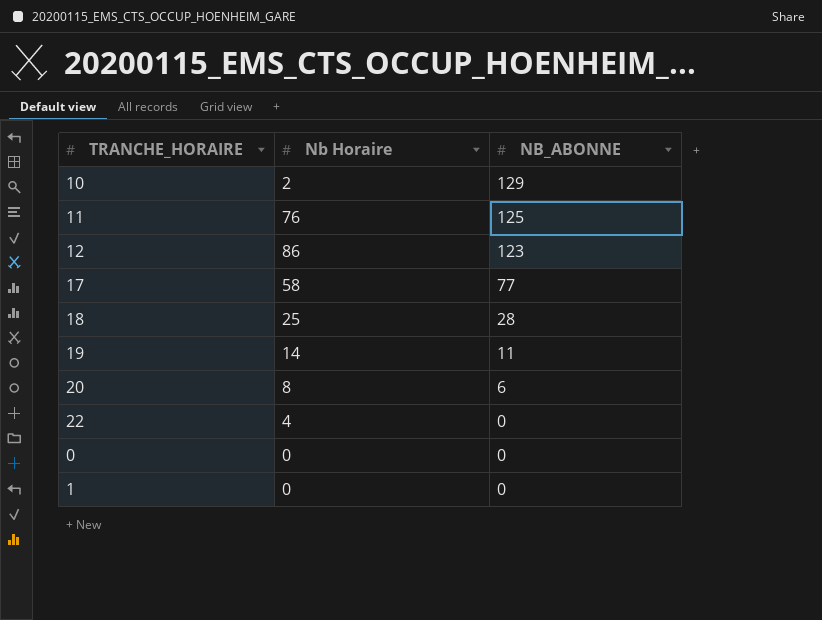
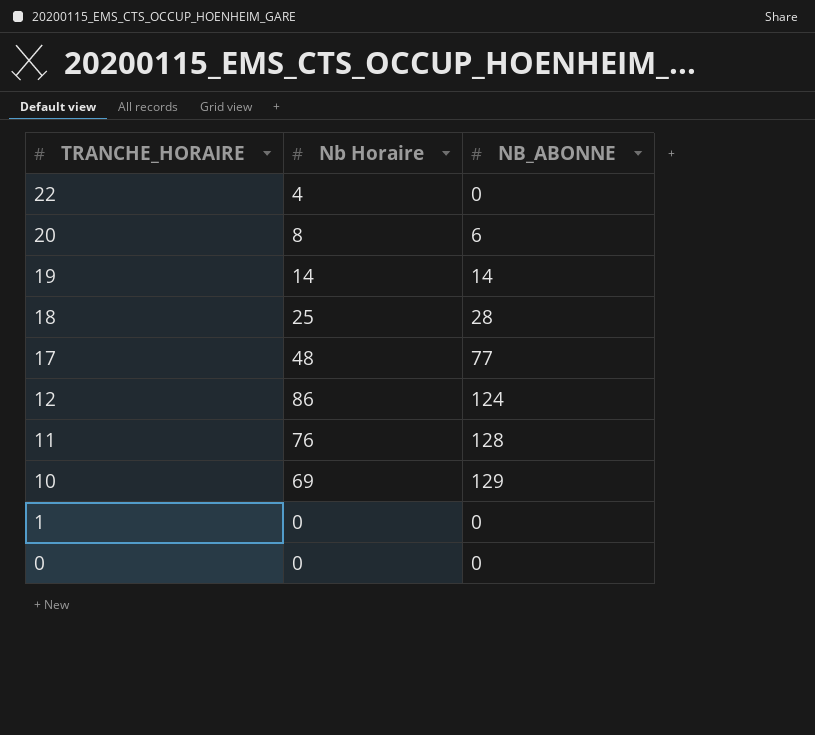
row order: NB_ABONNE descending -> TRANCHE_HORAIRE descending
19 | NB_ABONNE: 11 -> 14
17 | Nb Horaire: 58 -> 48
12 | NB_ABONNE: 123 -> 124
11 | NB_ABONNE: 125 -> 128
10 | Nb Horaire: 2 -> 69

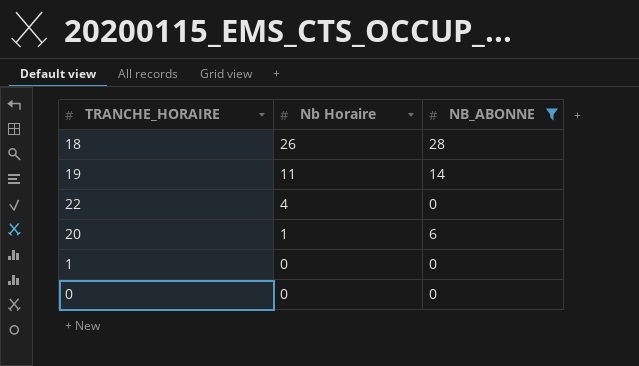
filter: none -> NB_ABONNE <= 28
row order: TRANCHE_HORAIRE descending -> Nb Horaire descending
18 | Nb Horaire: 25 -> 26
19 | Nb Horaire: 14 -> 11
20 | Nb Horaire: 8 -> 1

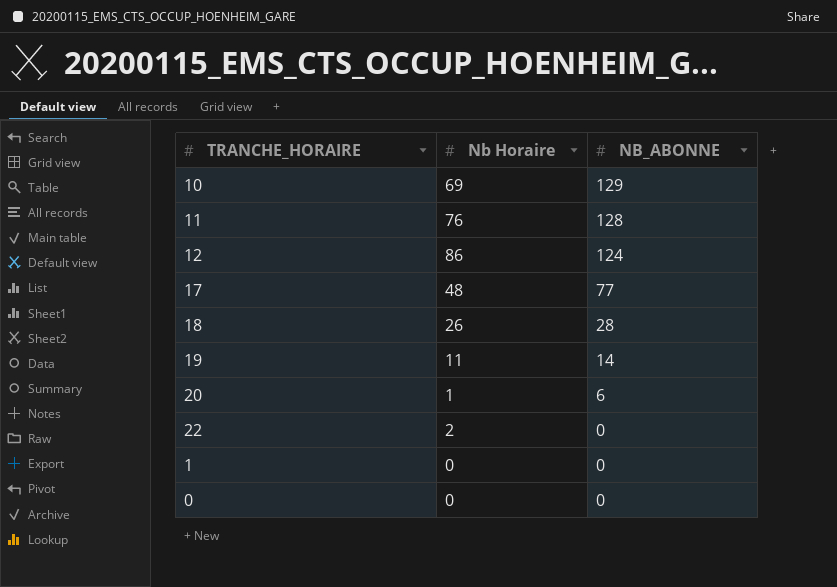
filter: NB_ABONNE <= 28 -> none
row order: Nb Horaire descending -> NB_ABONNE descending
22 | Nb Horaire: 4 -> 2

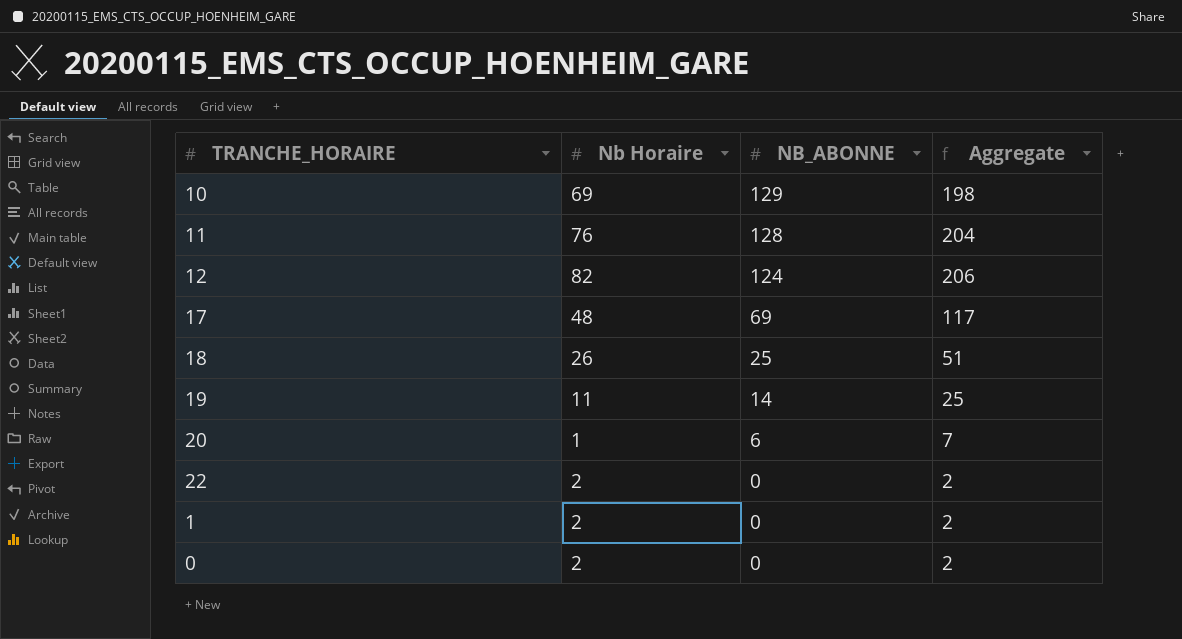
column Aggregate | formula: none -> [Nb Horaire] + [NB_ABONNE]
12 | Nb Horaire: 86 -> 82
17 | NB_ABONNE: 77 -> 69
18 | NB_ABONNE: 28 -> 25
1 | Nb Horaire: 0 -> 2
0 | Nb Horaire: 0 -> 2

